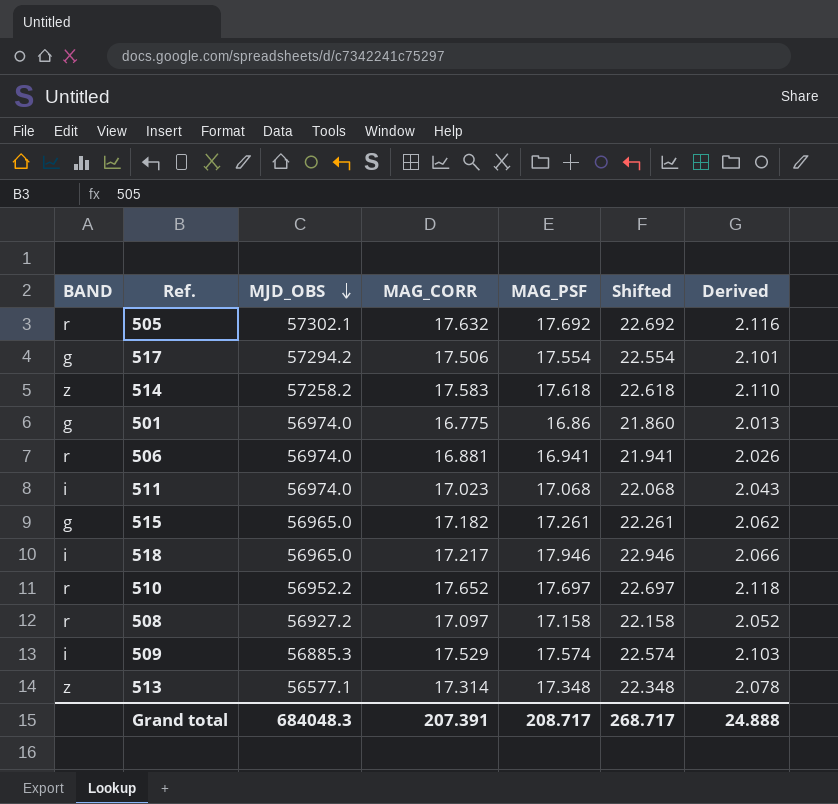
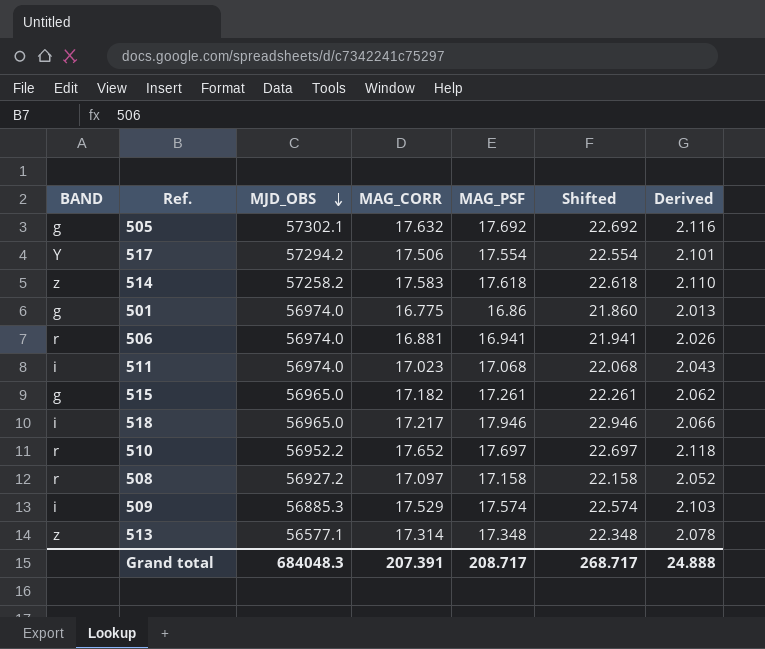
505 | BAND: r -> g
517 | BAND: g -> Y

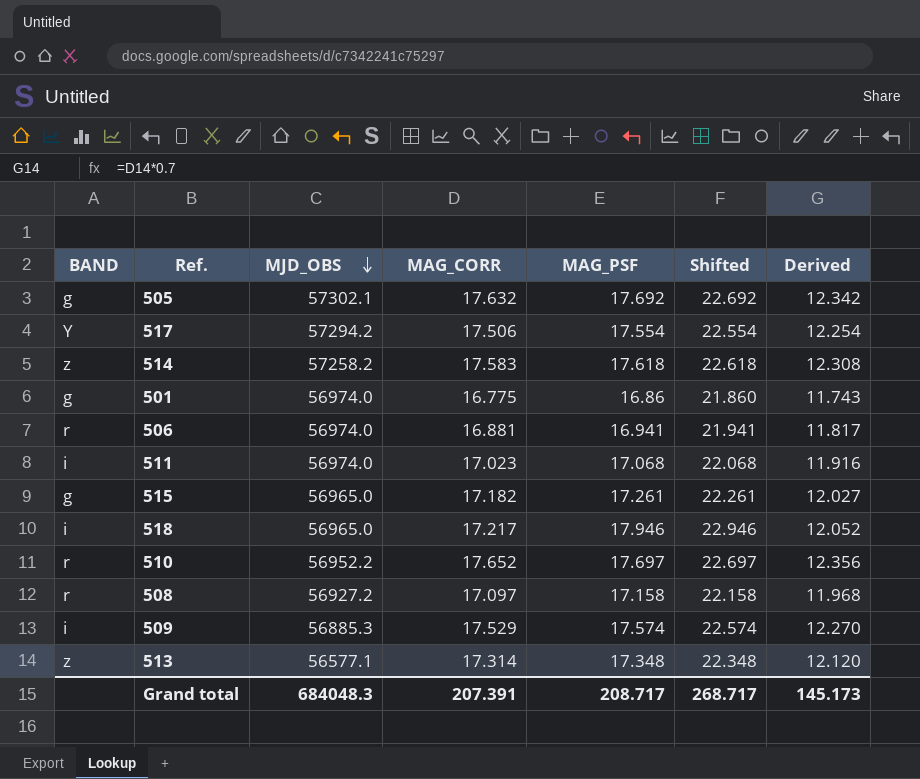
column Derived | formula: [MAG_CORR] * 0.12 -> [MAG_CORR] * 0.7
Grand total | Derived: 24.888 -> 145.173

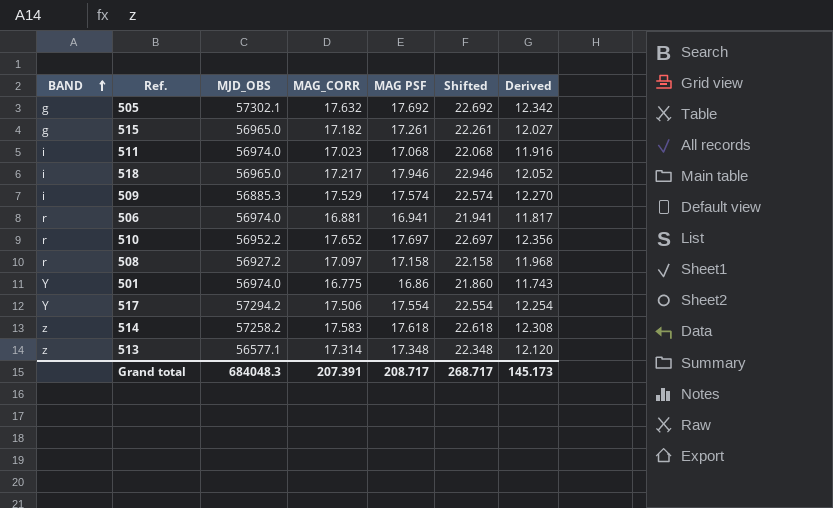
row order: MJD_OBS descending -> BAND ascending
column name: MAG_PSF -> MAG PSF
501 | BAND: g -> Y

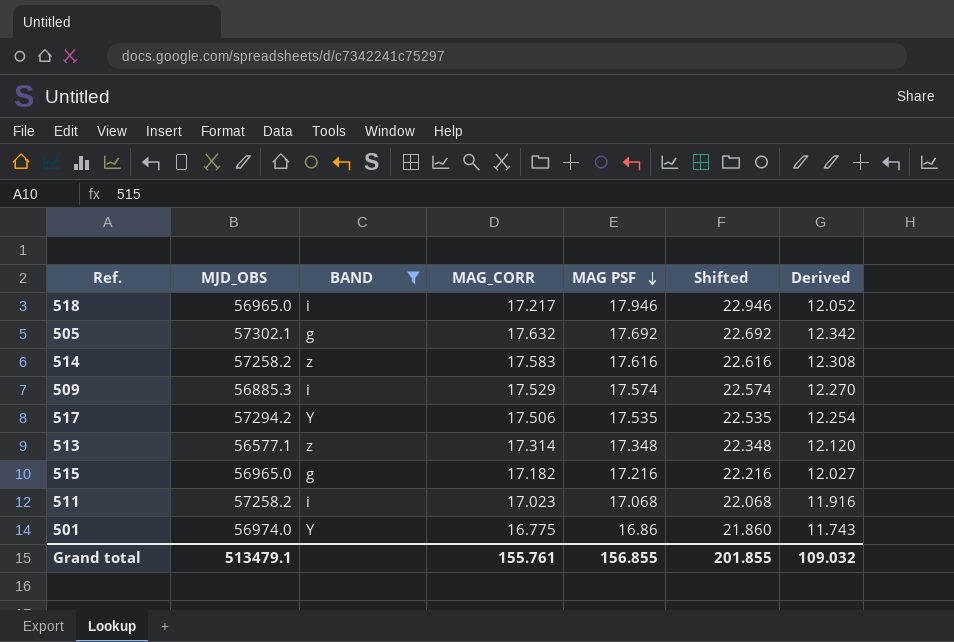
filter: none -> BAND != r
row order: BAND ascending -> MAG PSF descending
column BAND | position: 1 -> 3
514 | MAG PSF: 17.618 -> 17.616
514 | Shifted: 22.618 -> 22.616
517 | MAG PSF: 17.554 -> 17.535
517 | Shifted: 22.554 -> 22.535
515 | MAG PSF: 17.261 -> 17.216
515 | Shifted: 22.261 -> 22.216
511 | MJD_OBS: 56974.0 -> 57258.2
Grand total | MJD_OBS: 684048.3 -> 513479.1
Grand total | MAG_CORR: 207.391 -> 155.761
Grand total | MAG PSF: 208.717 -> 156.855
Grand total | Shifted: 268.717 -> 201.855
Grand total | Derived: 145.173 -> 109.032

